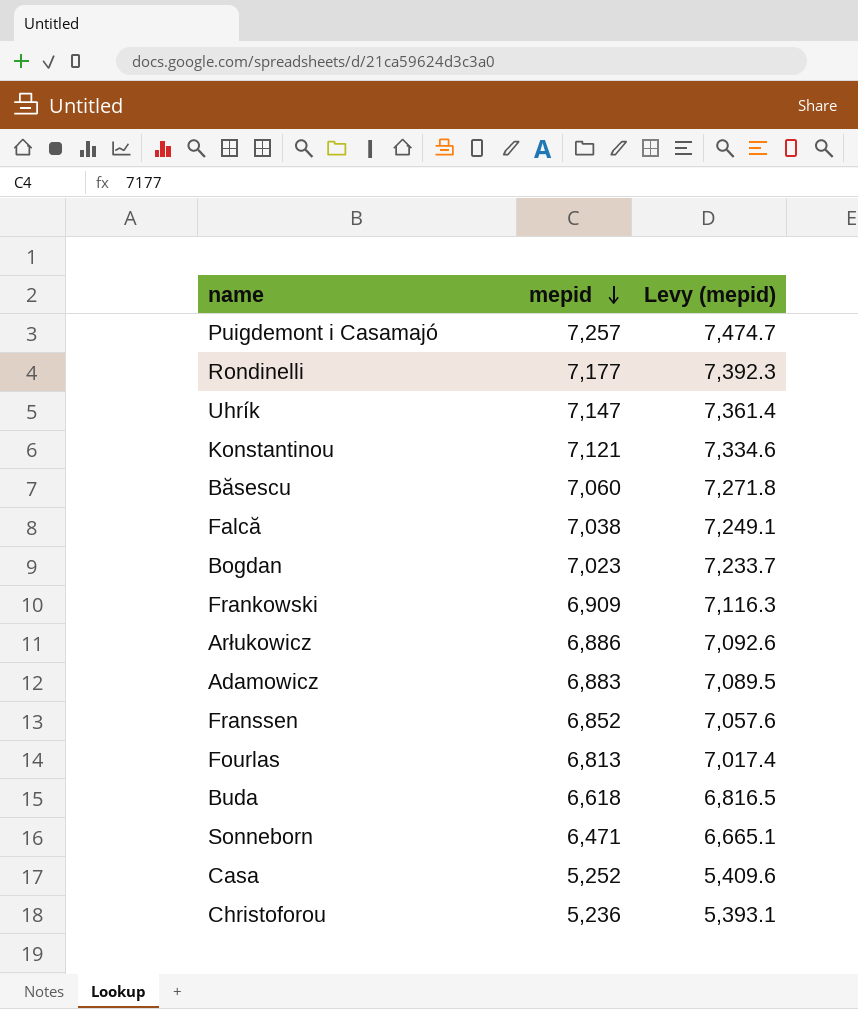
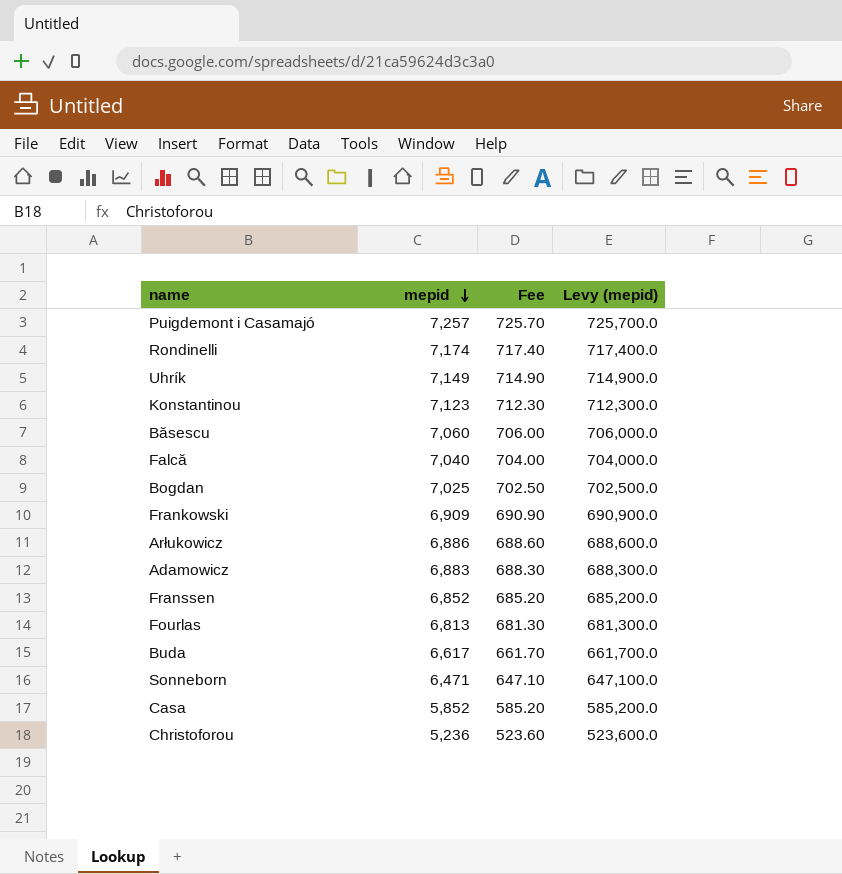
column Fee | formula: none -> [mepid] * 0.1
column Levy (mepid) | formula: [mepid] * 1.03 -> [mepid] * 100
Rondinelli | mepid: 7,177 -> 7,174
Uhrík | mepid: 7,147 -> 7,149
Konstantinou | mepid: 7,121 -> 7,123
Falcă | mepid: 7,038 -> 7,040
Bogdan | mepid: 7,023 -> 7,025
Buda | mepid: 6,618 -> 6,617
Casa | mepid: 5,252 -> 5,852

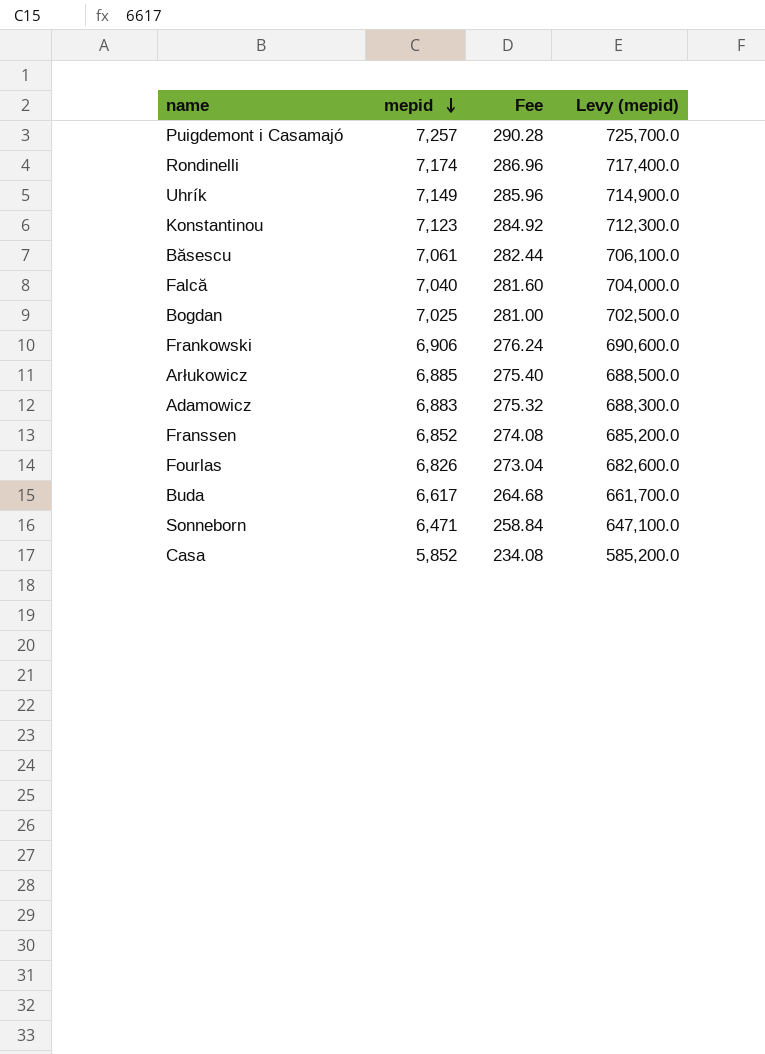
column Fee | formula: [mepid] * 0.1 -> [mepid] * 0.04
row Christoforou: 5,236 | 523.60 | 523,600.0 -> none
Băsescu | mepid: 7,060 -> 7,061
Băsescu | Levy (mepid): 706,000.0 -> 706,100.0
Frankowski | mepid: 6,909 -> 6,906
Frankowski | Levy (mepid): 690,900.0 -> 690,600.0
Arłukowicz | mepid: 6,886 -> 6,885
Arłukowicz | Levy (mepid): 688,600.0 -> 688,500.0
Fourlas | mepid: 6,813 -> 6,826
Fourlas | Levy (mepid): 681,300.0 -> 682,600.0

